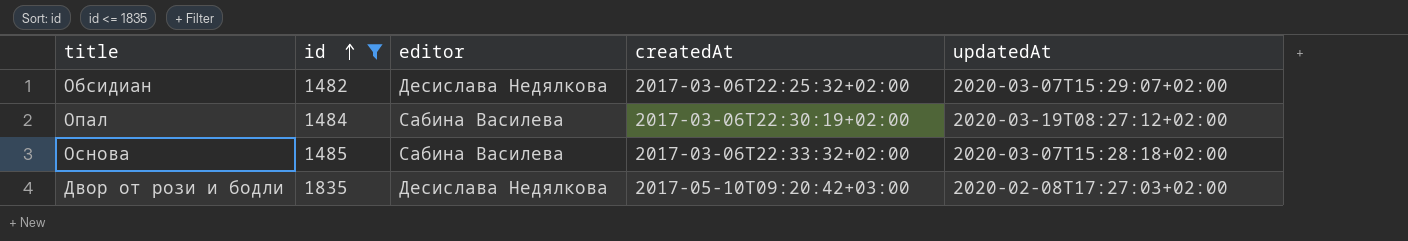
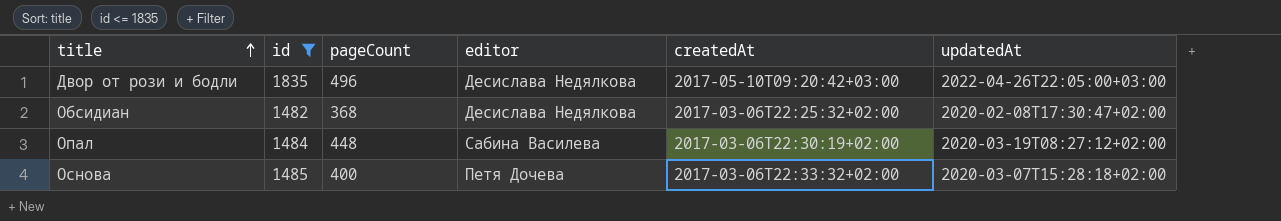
row order: id ascending -> title ascending
column pageCount | position: none -> 3
Двор от рози и бодли | updatedAt: 2020-02-08T17:27:03+02:00 -> 2022-04-26T22:05:00+03:00
Обсидиан | updatedAt: 2020-03-07T15:29:07+02:00 -> 2020-02-08T17:30:47+02:00
Основа | editor: Сабина Василева -> Петя Дочева

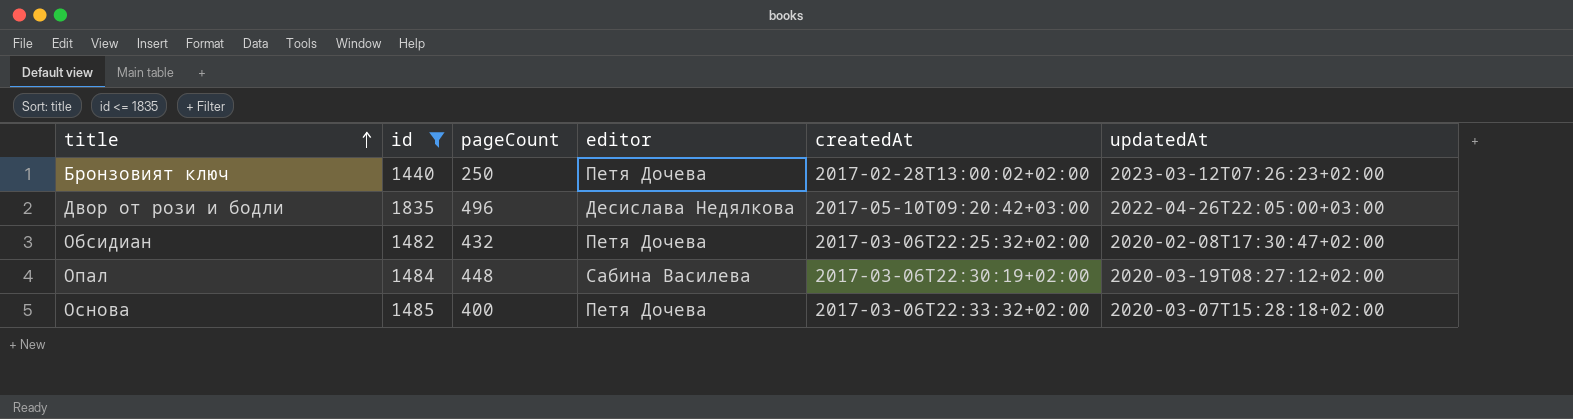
row Бронзовият ключ: none -> 1440 | 250 | Петя Дочева | 2017-02-28T13:00:02+02:00 | 2023-03-12T07:26:23+02:00
Обсидиан | pageCount: 368 -> 432
Обсидиан | editor: Десислава Недялкова -> Петя Дочева

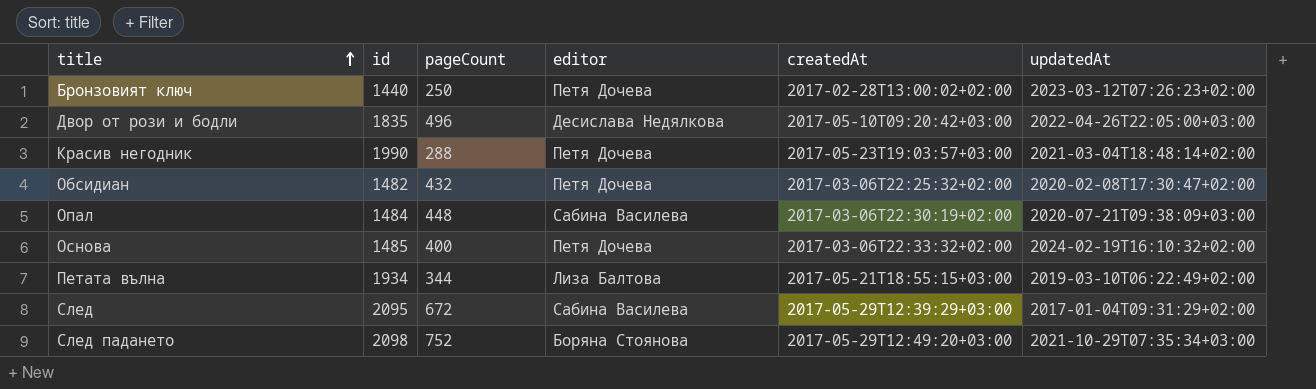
filter: id <= 1835 -> none
Опал | updatedAt: 2020-03-19T08:27:12+02:00 -> 2020-07-21T09:38:09+03:00
Основа | updatedAt: 2020-03-07T15:28:18+02:00 -> 2024-02-19T16:10:32+02:00

